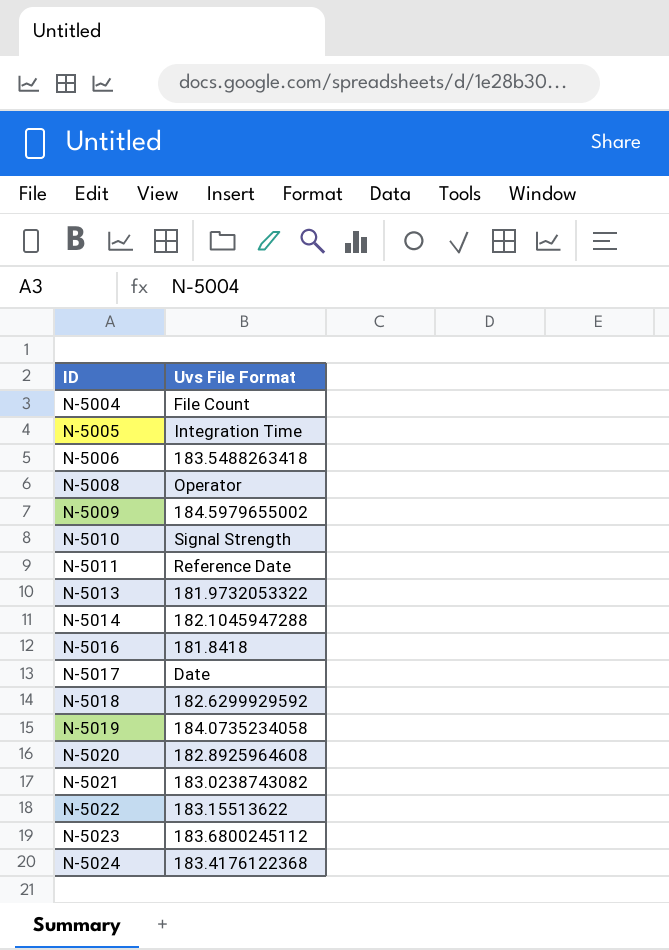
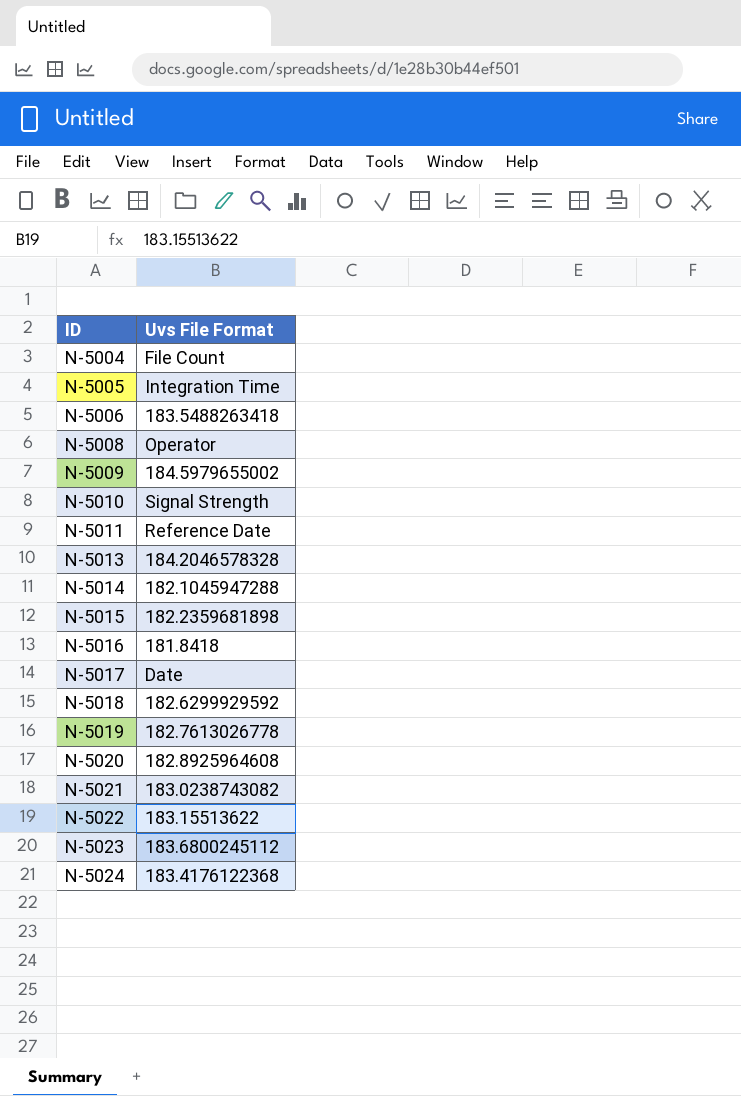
N-5013 | Uvs File Format: 181.9732053322 -> 184.2046578328
row N-5015: none -> 182.2359681898
N-5019 | Uvs File Format: 184.0735234058 -> 182.7613026778

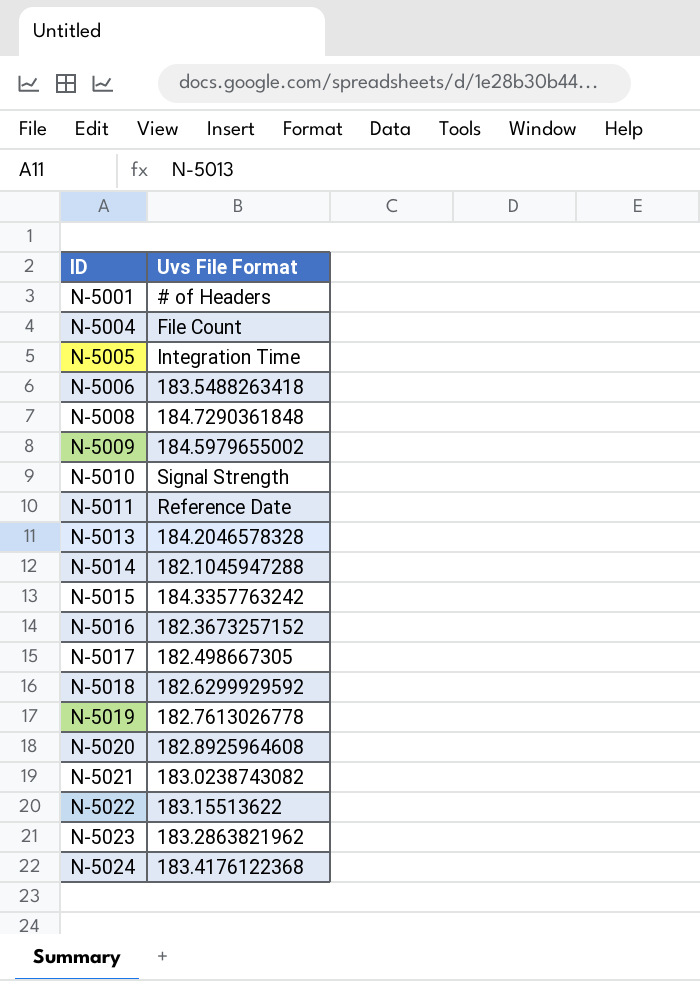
row N-5001: none -> # of Headers
N-5008 | Uvs File Format: Operator -> 184.7290361848
N-5015 | Uvs File Format: 182.2359681898 -> 184.3357763242
N-5016 | Uvs File Format: 181.8418 -> 182.3673257152
N-5017 | Uvs File Format: Date -> 182.498667305
N-5023 | Uvs File Format: 183.6800245112 -> 183.2863821962

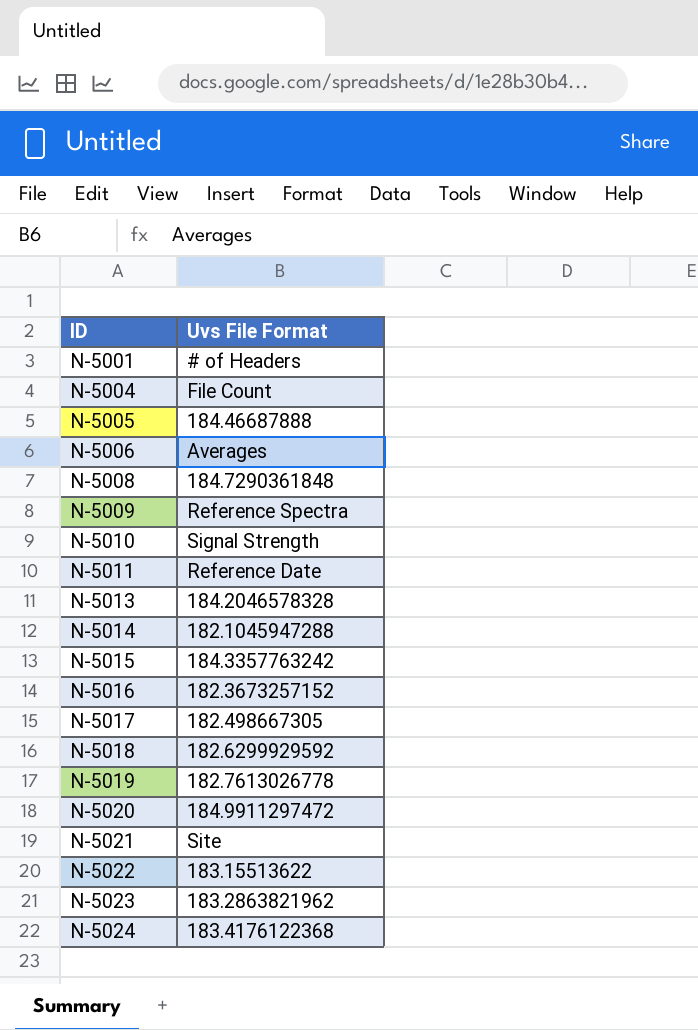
N-5005 | Uvs File Format: Integration Time -> 184.46687888
N-5006 | Uvs File Format: 183.5488263418 -> Averages
N-5009 | Uvs File Format: 184.5979655002 -> Reference Spectra
N-5020 | Uvs File Format: 182.8925964608 -> 184.9911297472
N-5021 | Uvs File Format: 183.0238743082 -> Site

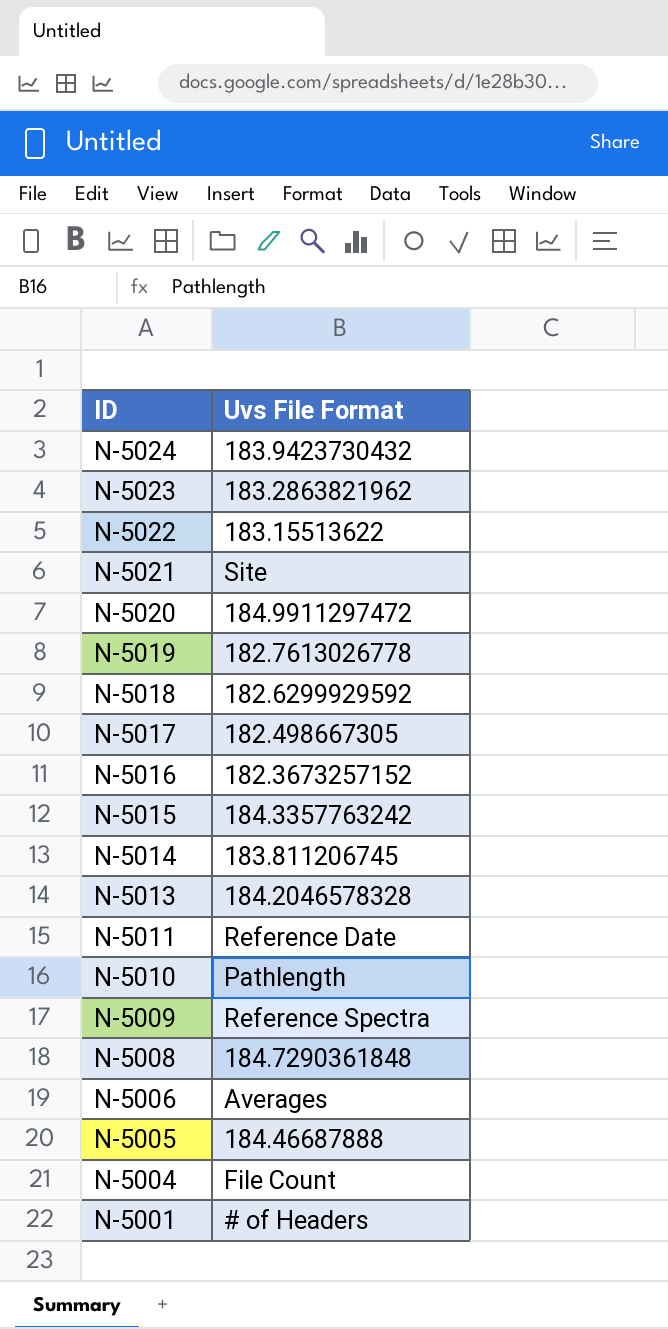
row order: ID ascending -> ID descending
N-5024 | Uvs File Format: 183.4176122368 -> 183.9423730432
N-5014 | Uvs File Format: 182.1045947288 -> 183.811206745
N-5010 | Uvs File Format: Signal Strength -> Pathlength

